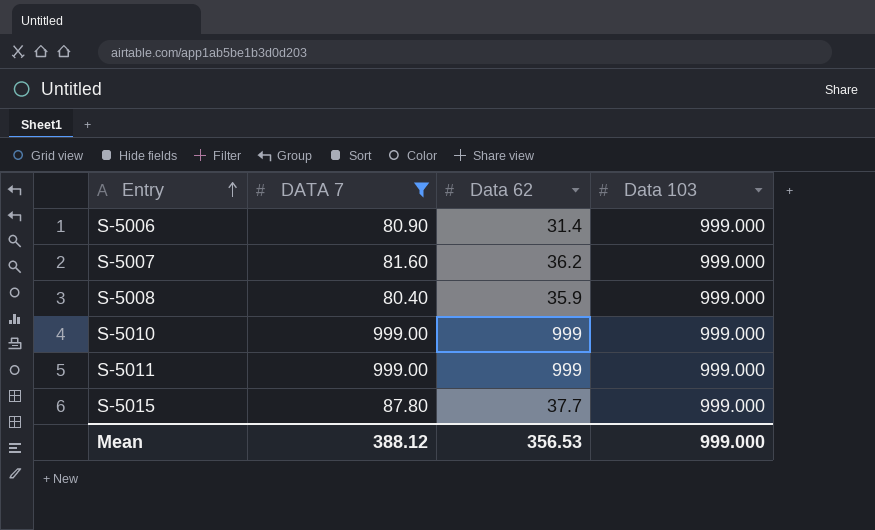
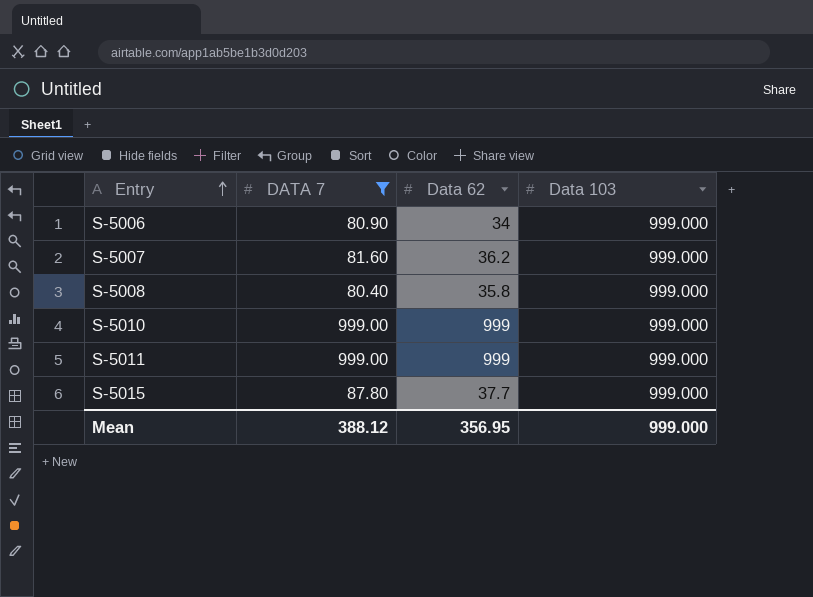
S-5006 | Data 62: 31.4 -> 34
S-5008 | Data 62: 35.9 -> 35.8
Mean | Data 62: 356.53 -> 356.95

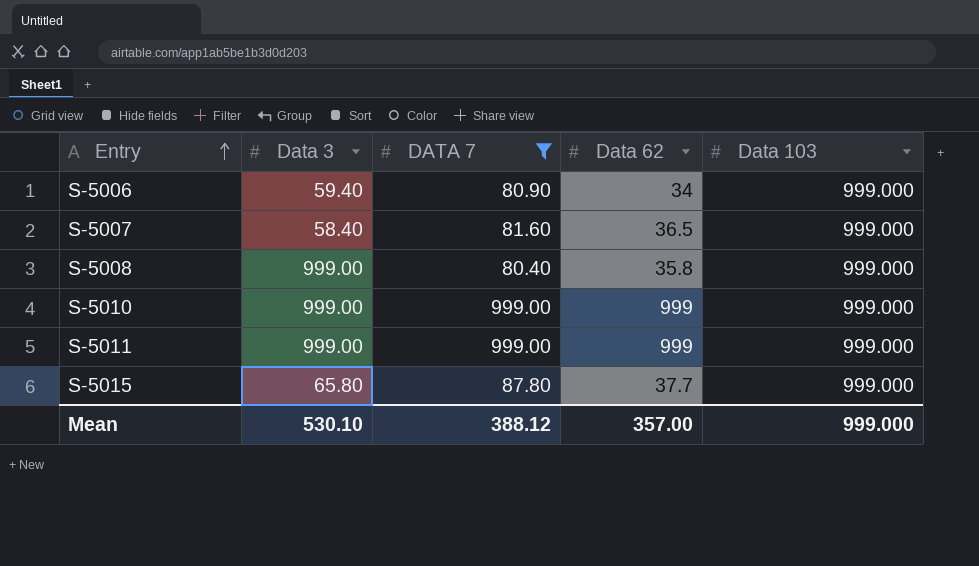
column Data 3 | position: none -> 2
S-5007 | Data 62: 36.2 -> 36.5
Mean | Data 62: 356.95 -> 357.00

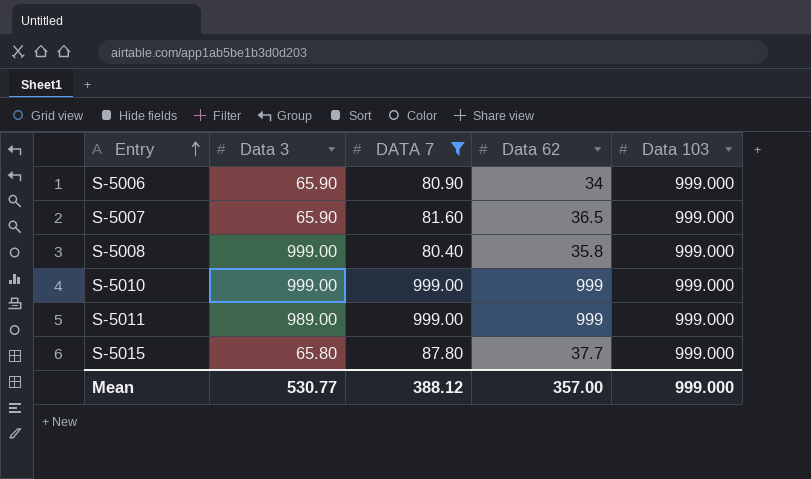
S-5006 | Data 3: 59.40 -> 65.90
S-5007 | Data 3: 58.40 -> 65.90
S-5011 | Data 3: 999.00 -> 989.00
Mean | Data 3: 530.10 -> 530.77

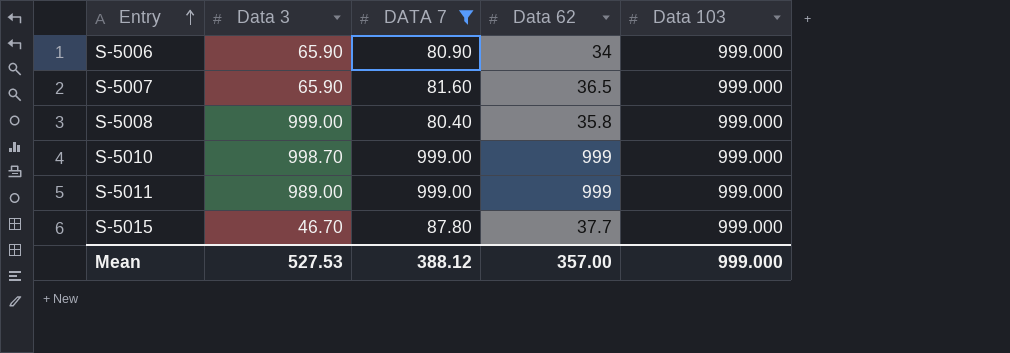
S-5010 | Data 3: 999.00 -> 998.70
S-5015 | Data 3: 65.80 -> 46.70
Mean | Data 3: 530.77 -> 527.53

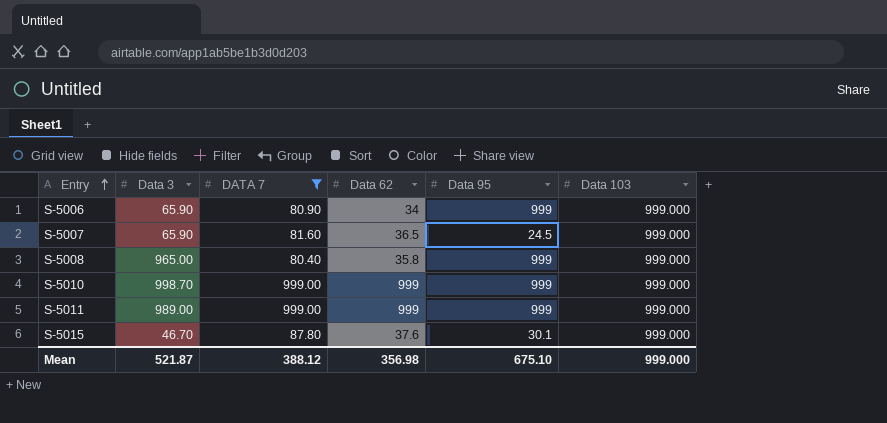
column Data 95 | position: none -> 5
S-5008 | Data 3: 999.00 -> 965.00
S-5015 | Data 62: 37.7 -> 37.6
Mean | Data 3: 527.53 -> 521.87
Mean | Data 62: 357.00 -> 356.98

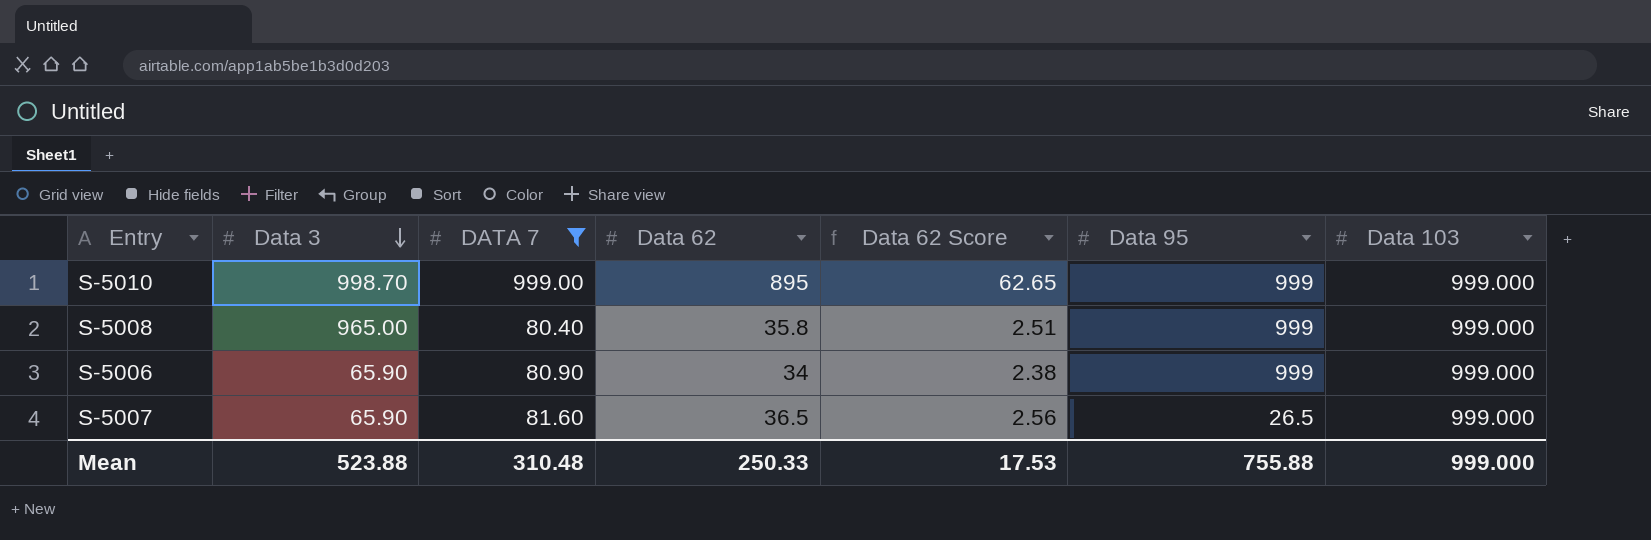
row order: Entry ascending -> Data 3 descending
column Data 62 Score | formula: none -> [Data 62] * 0.07
row S-5011: 989.00 | 999.00 | 999 | 999 | 999.000 -> none
row S-5015: 46.70 | 87.80 | 37.6 | 30.1 | 999.000 -> none
S-5010 | Data 62: 999 -> 895
S-5007 | Data 95: 24.5 -> 26.5
Mean | Data 3: 521.87 -> 523.88
Mean | DATA 7: 388.12 -> 310.48
Mean | Data 62: 356.98 -> 250.33
Mean | Data 95: 675.10 -> 755.88

